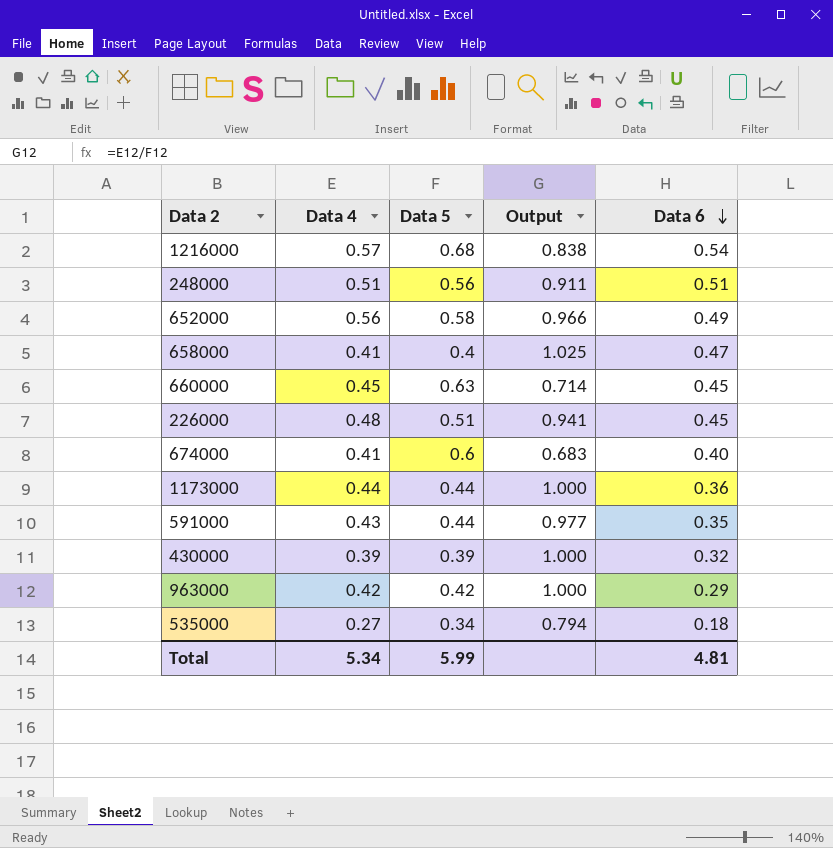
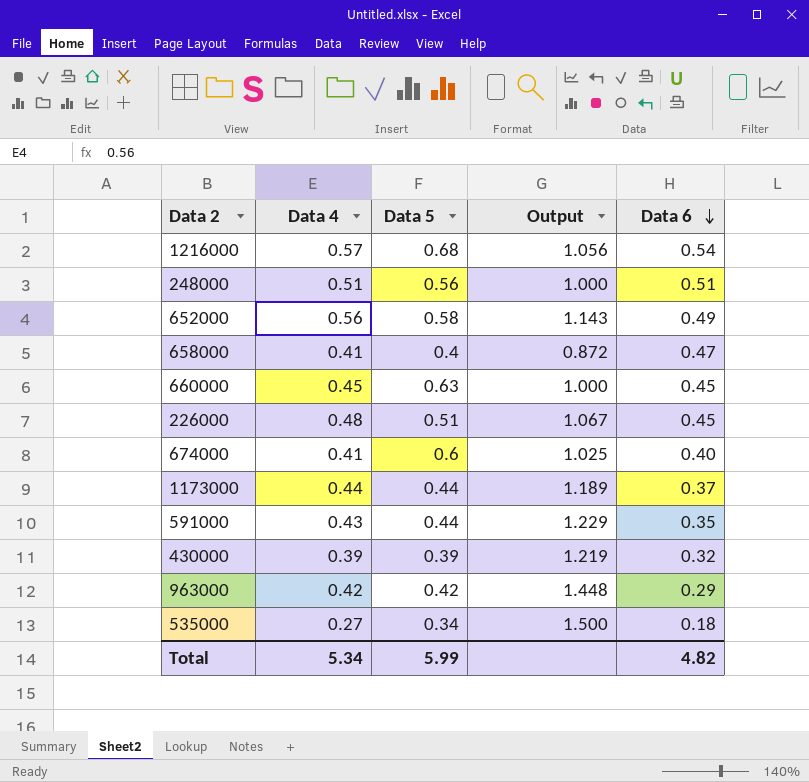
column Output | formula: [Data 4] / [Data 5] -> [Data 4] / [Data 6]
1173000 | Data 6: 0.36 -> 0.37
Total | Data 6: 4.81 -> 4.82

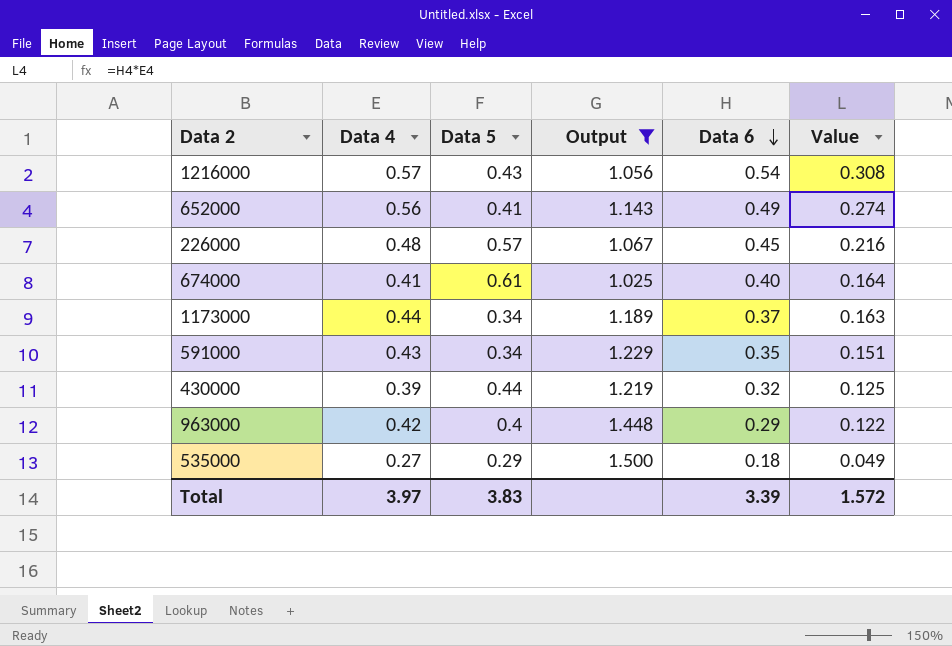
filter: none -> Output >= 1.025
column Value | formula: none -> [Data 4] * [Data 6]
1216000 | Data 5: 0.68 -> 0.43
652000 | Data 5: 0.58 -> 0.41
226000 | Data 5: 0.51 -> 0.57
674000 | Data 5: 0.6 -> 0.61
1173000 | Data 5: 0.44 -> 0.34
591000 | Data 5: 0.44 -> 0.34
430000 | Data 5: 0.39 -> 0.44
963000 | Data 5: 0.42 -> 0.4
535000 | Data 5: 0.34 -> 0.29
Total | Data 4: 5.34 -> 3.97
Total | Data 5: 5.99 -> 3.83
Total | Data 6: 4.82 -> 3.39

